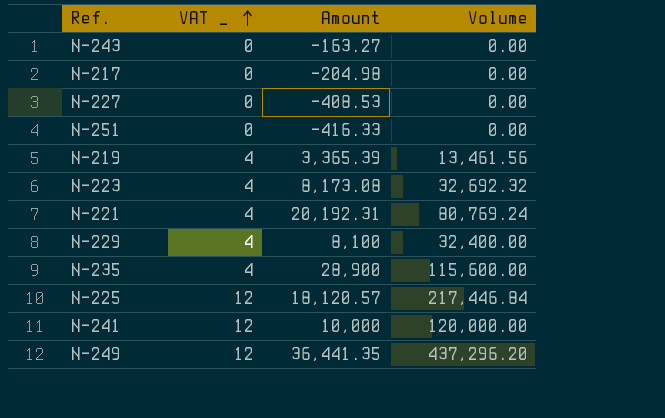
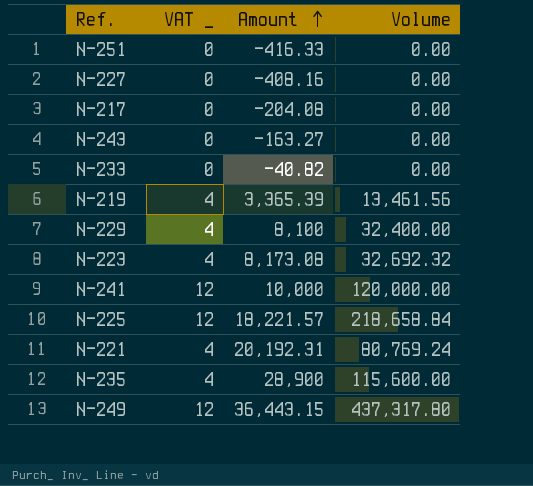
row order: VAT _ ascending -> Amount ascending
N-227 | Amount: -408.53 -> -408.16
N-217 | Amount: -204.98 -> -204.08
row N-233: none -> 0 | -40.82 | 0.00
N-225 | Amount: 18,120.57 -> 18,221.57
N-225 | Volume: 217,446.84 -> 218,658.84
N-249 | Amount: 36,441.35 -> 36,443.15
N-249 | Volume: 437,296.20 -> 437,317.80

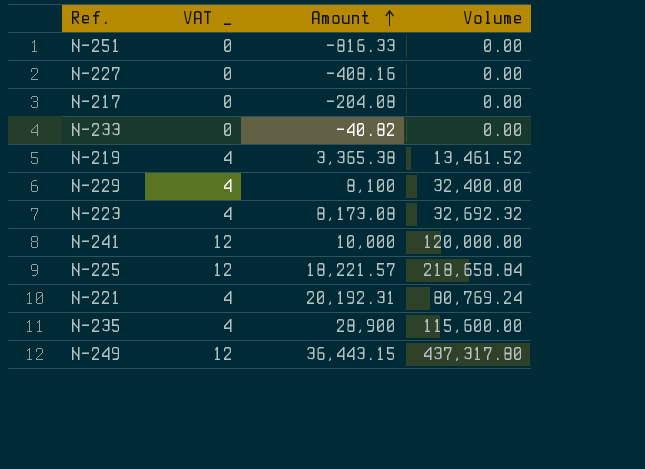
row N-243: 0 | -163.27 | 0.00 -> none
N-251 | Amount: -416.33 -> -816.33
N-219 | Amount: 3,365.39 -> 3,365.38
N-219 | Volume: 13,461.56 -> 13,461.52

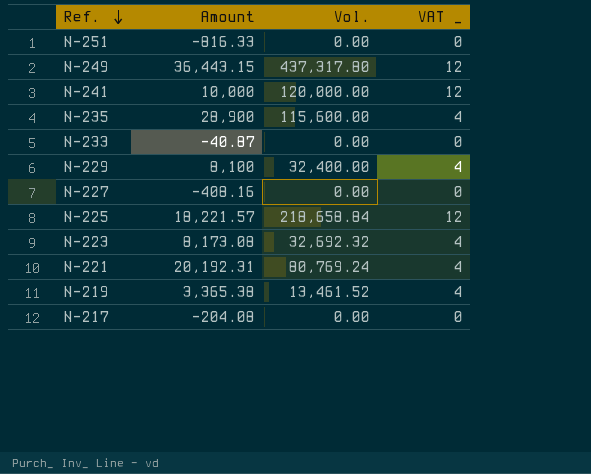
row order: Amount ascending -> Ref. descending
column name: Volume -> Vol.
column VAT _ | position: 2 -> 4
N-233 | Amount: -40.82 -> -40.87

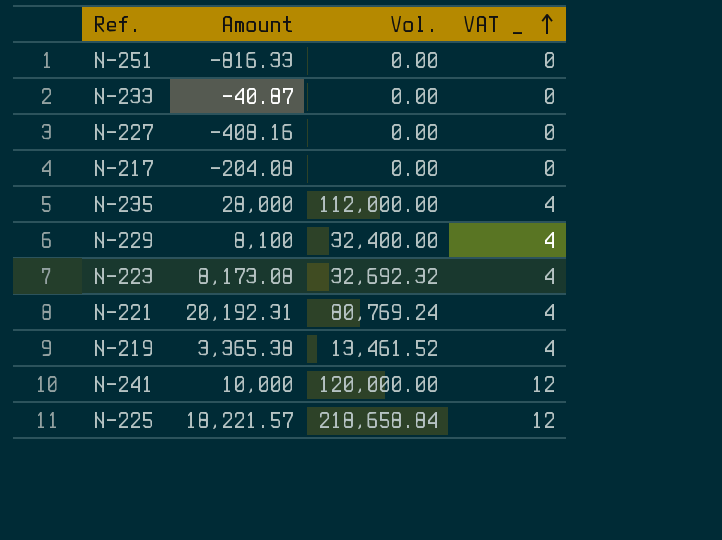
row order: Ref. descending -> VAT _ ascending
row N-249: 36,443.15 | 437,317.80 | 12 -> none
N-235 | Amount: 28,900 -> 28,000
N-235 | Vol.: 115,600.00 -> 112,000.00

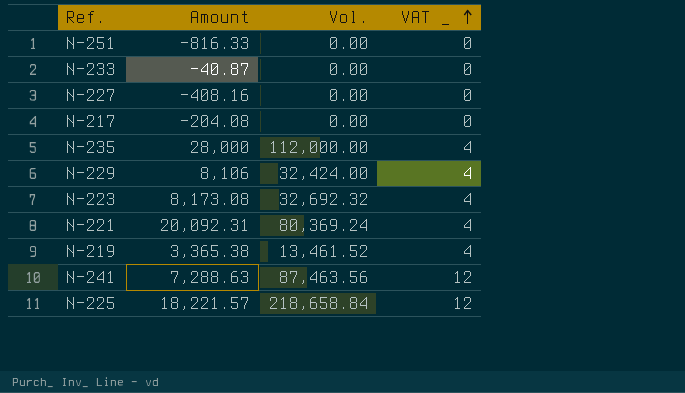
N-229 | Amount: 8,100 -> 8,106
N-229 | Vol.: 32,400.00 -> 32,424.00
N-221 | Amount: 20,192.31 -> 20,092.31
N-221 | Vol.: 80,769.24 -> 80,369.24
N-241 | Amount: 10,000 -> 7,288.63
N-241 | Vol.: 120,000.00 -> 87,463.56

